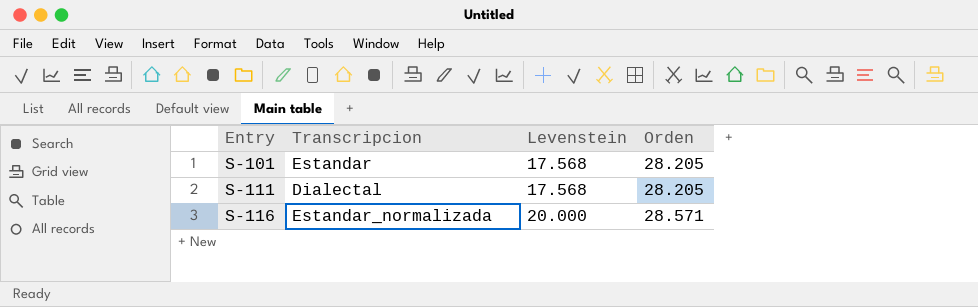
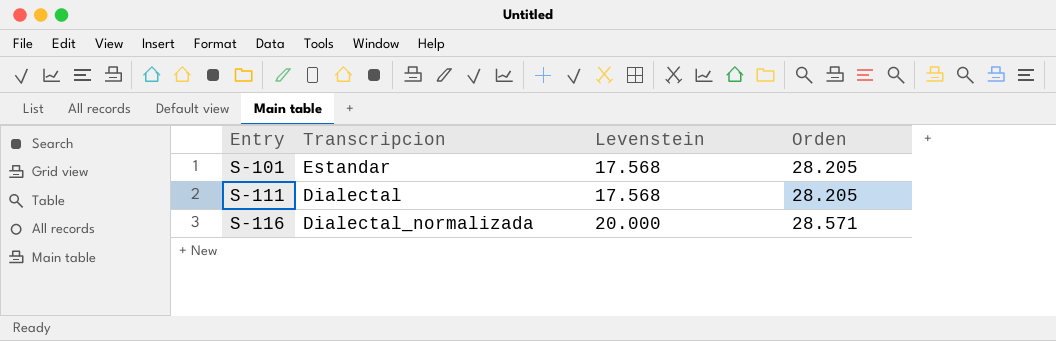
S-116 | Transcripcion: Estandar_normalizada -> Dialectal_normalizada

